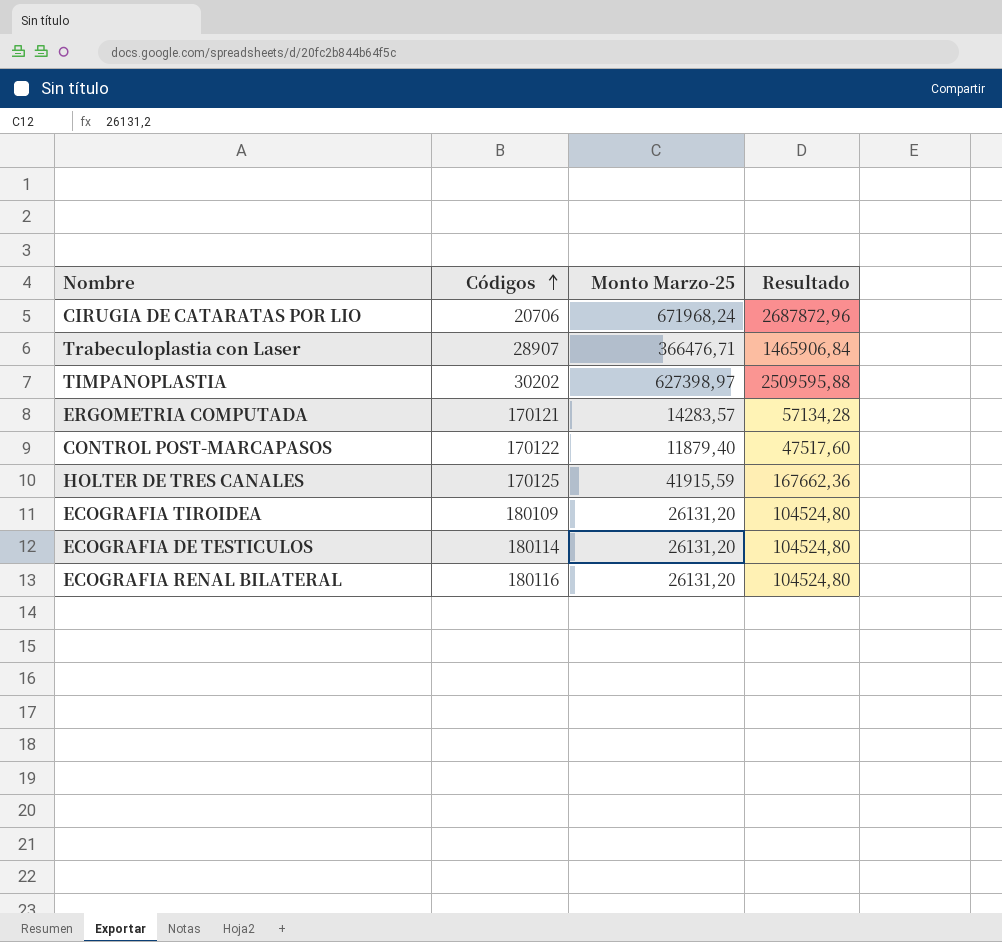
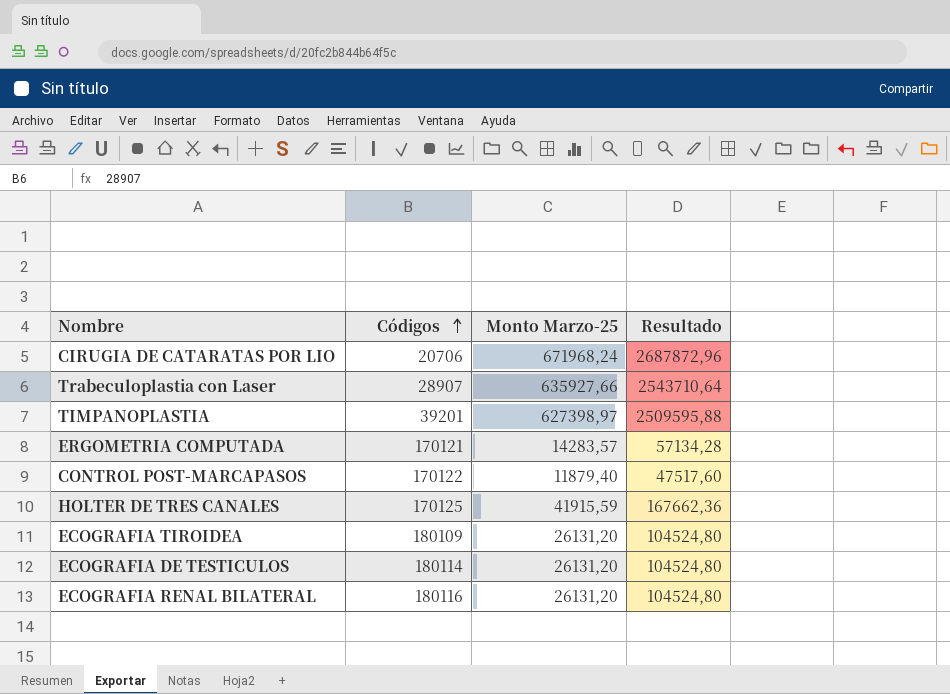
Trabeculoplastia con Laser | Monto Marzo-25: 366476,71 -> 635927,66
Trabeculoplastia con Laser | Resultado: 1465906,84 -> 2543710,64
TIMPANOPLASTIA | Códigos: 30202 -> 39201

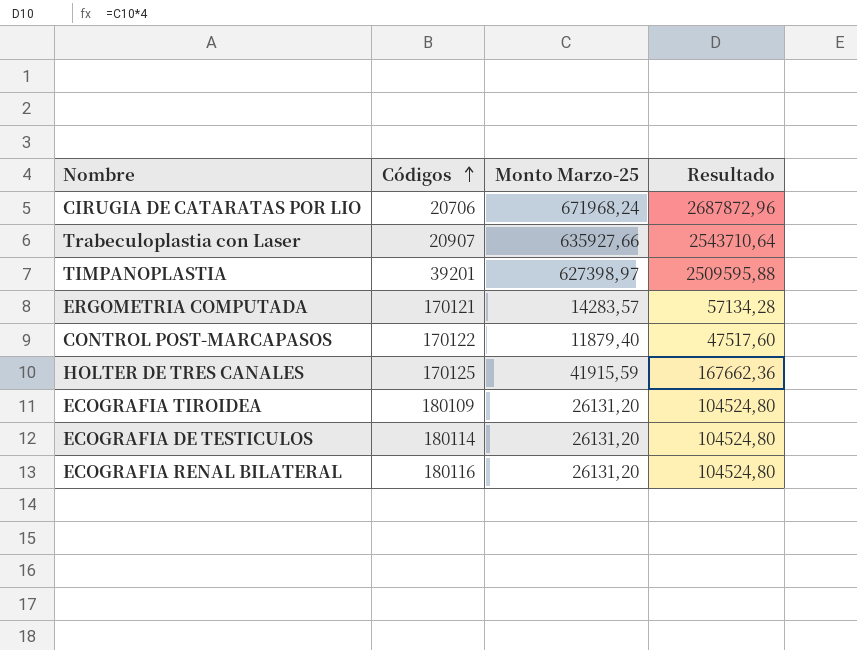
Trabeculoplastia con Laser | Códigos: 28907 -> 20907

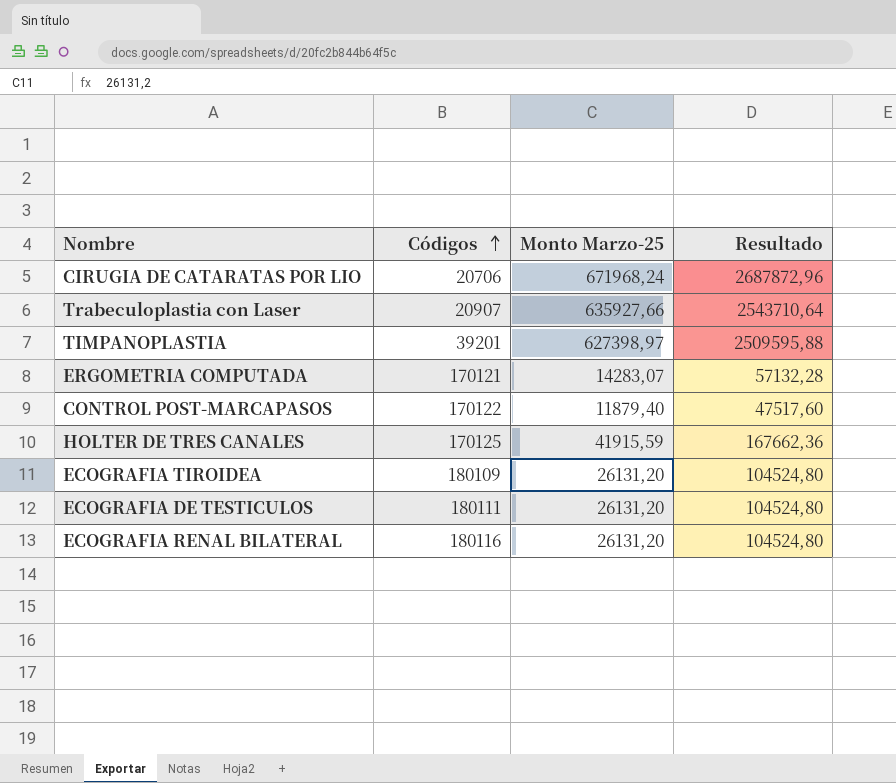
ERGOMETRIA COMPUTADA | Monto Marzo-25: 14283,57 -> 14283,07
ERGOMETRIA COMPUTADA | Resultado: 57134,28 -> 57132,28
ECOGRAFIA DE TESTICULOS | Códigos: 180114 -> 180111

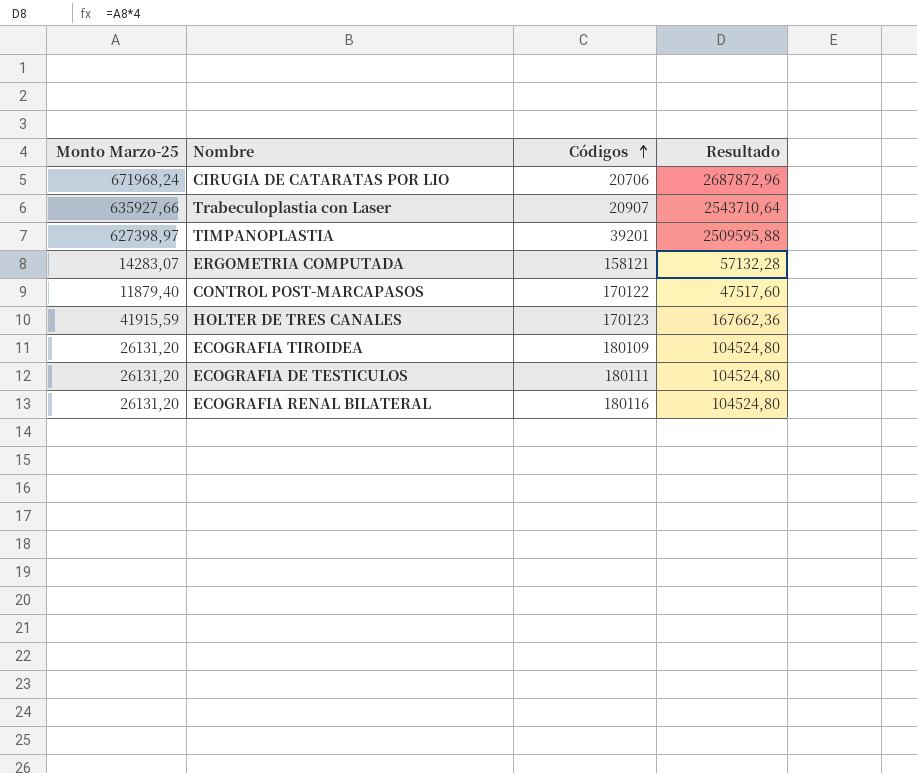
column Monto Marzo-25 | position: 3 -> 1
ERGOMETRIA COMPUTADA | Códigos: 170121 -> 158121
HOLTER DE TRES CANALES | Códigos: 170125 -> 170123

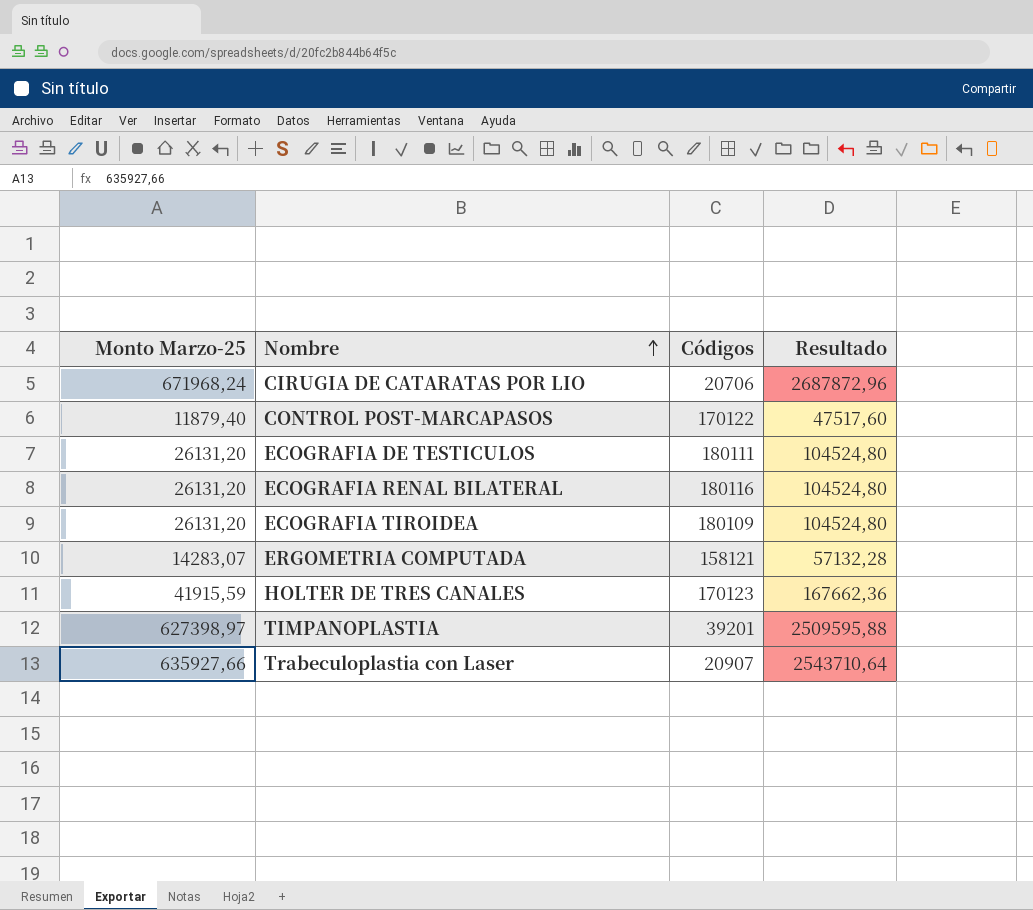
row order: Códigos ascending -> Nombre ascending

